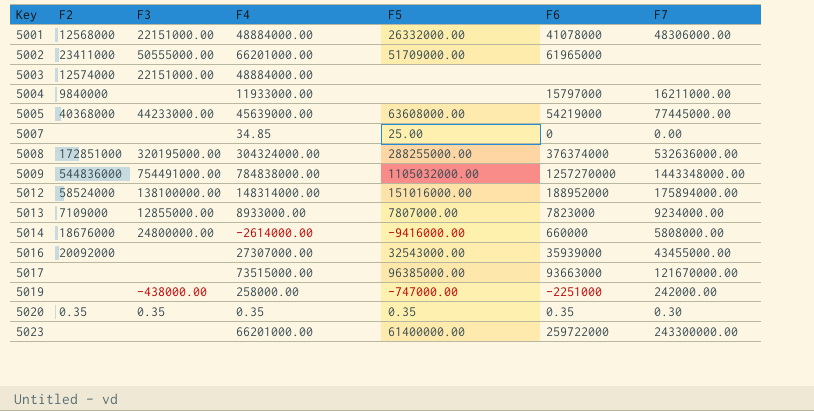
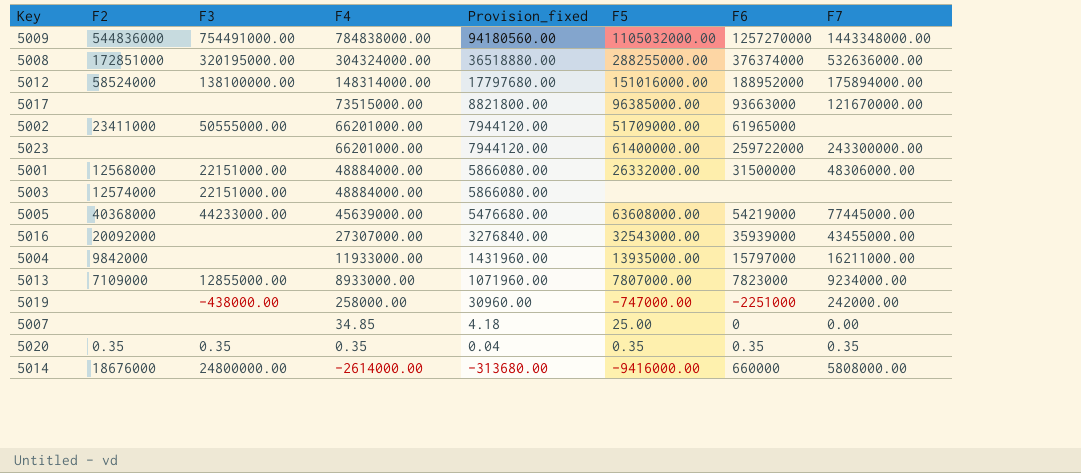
row order: Key ascending -> F4 descending
column Provision_fixed | formula: none -> [F4] * 0.12
5001 | F6: 41078000 -> 31500000
5004 | F2: 9840000 -> 9842000
5004 | F5: none -> 13935000.00
5020 | F7: 0.30 -> 0.35

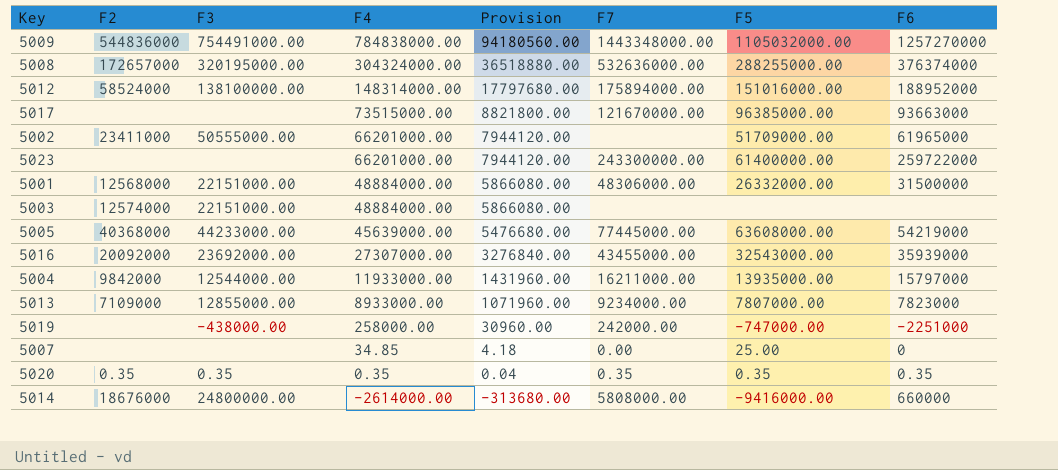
column name: Provision_fixed -> Provision
column F7 | position: 8 -> 6
5008 | F2: 172851000 -> 172657000
5016 | F3: none -> 23692000.00
5004 | F3: none -> 12544000.00

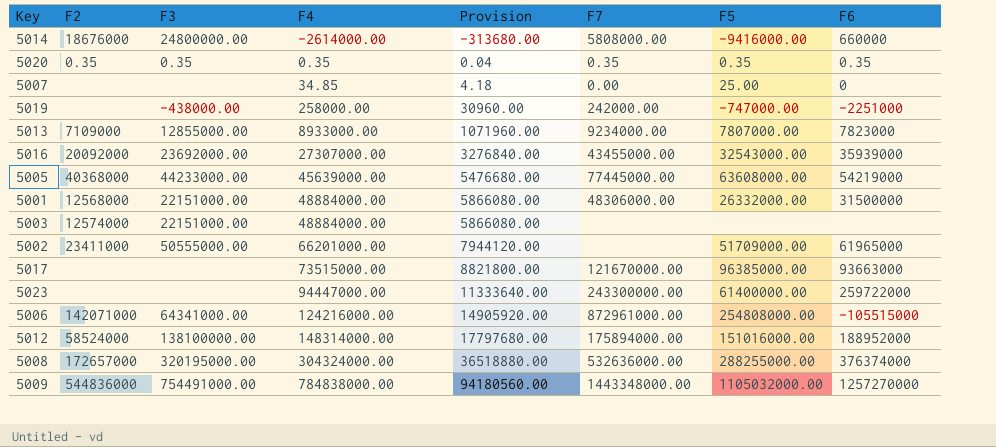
row order: F4 descending -> F4 ascending
row 5004: 9842000 | 12544000.00 | 11933000.00 | 1431960.00 | 16211000.00 | 13935000.00 | 15797000 -> none
5023 | F4: 66201000.00 -> 94447000.00
5023 | Provision: 7944120.00 -> 11333640.00
row 5006: none -> 142071000 | 64341000.00 | 124216000.00 | 14905920.00 | 872961000.00 | 254808000.00 | -105515000

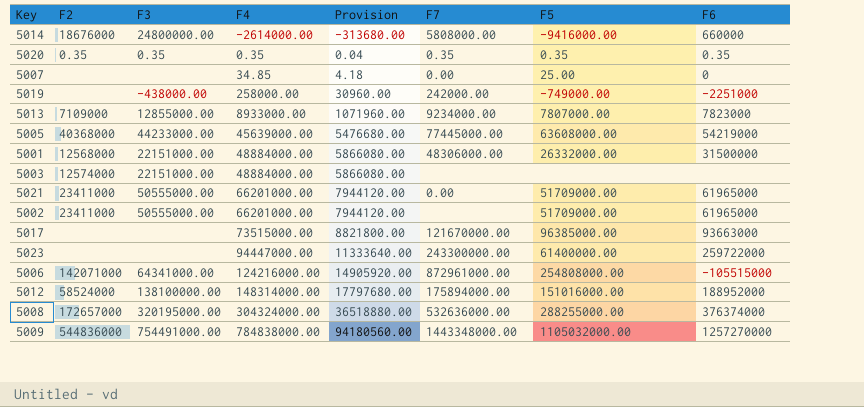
row 5016: 20092000 | 23692000.00 | 27307000.00 | 3276840.00 | 43455000.00 | 32543000.00 | 35939000 -> none
5019 | F5: -747000.00 -> -749000.00
row 5021: none -> 23411000 | 50555000.00 | 66201000.00 | 7944120.00 | 0.00 | 51709000.00 | 61965000

